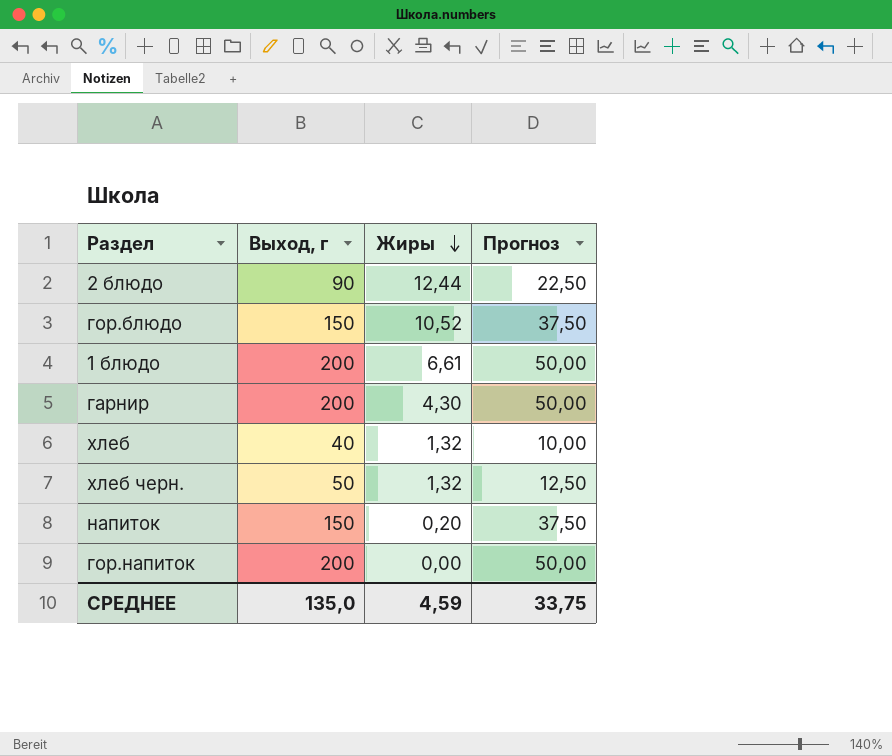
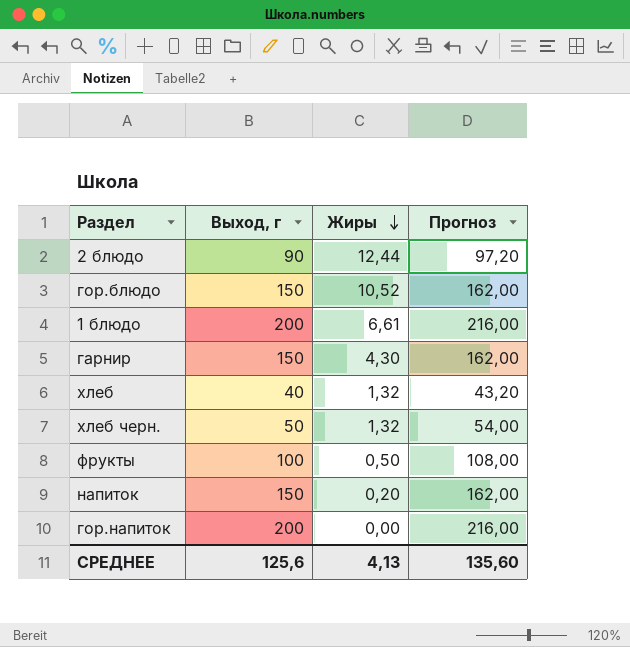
column Прогноз | formula: [Выход, г] * 0,25 -> [Выход, г] * 1,08
гарнир | Выход, г: 200 -> 150
row фрукты: none -> 100 | 0,50 | 108,00
СРЕДНЕЕ | Выход, г: 135,0 -> 125,6
СРЕДНЕЕ | Жиры: 4,59 -> 4,13
СРЕДНЕЕ | Прогноз: 33,75 -> 135,60

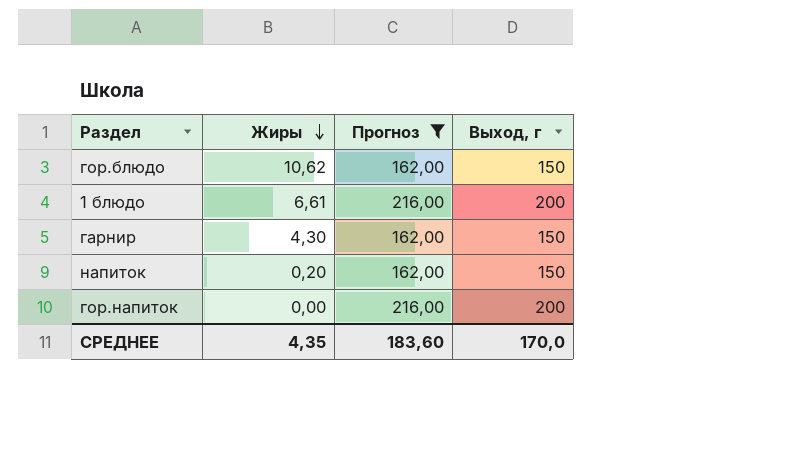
filter: none -> Прогноз >= 162,00
column Выход, г | position: 2 -> 4
гор.блюдо | Жиры: 10,52 -> 10,62
СРЕДНЕЕ | Жиры: 4,13 -> 4,35
СРЕДНЕЕ | Прогноз: 135,60 -> 183,60
СРЕДНЕЕ | Выход, г: 125,6 -> 170,0

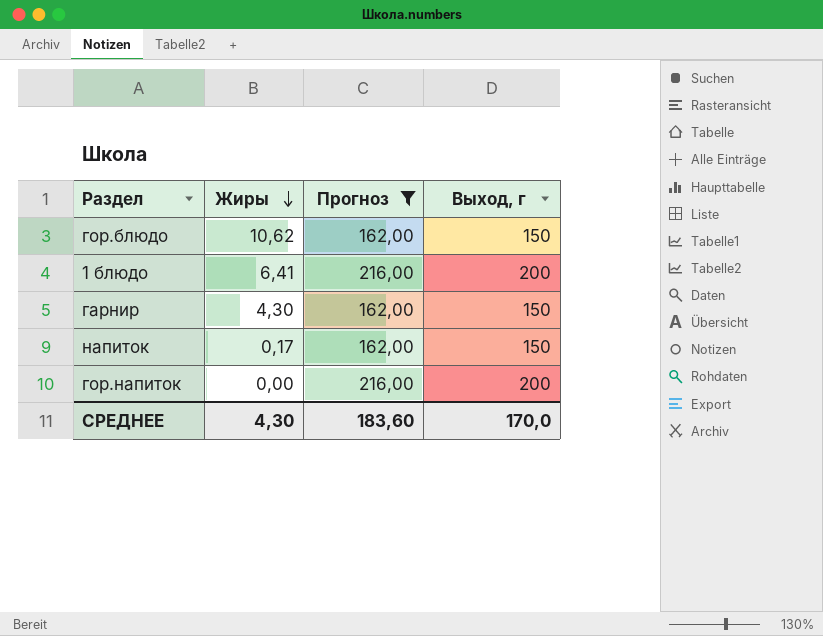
1 блюдо | Жиры: 6,61 -> 6,41
напиток | Жиры: 0,20 -> 0,17
СРЕДНЕЕ | Жиры: 4,35 -> 4,30

